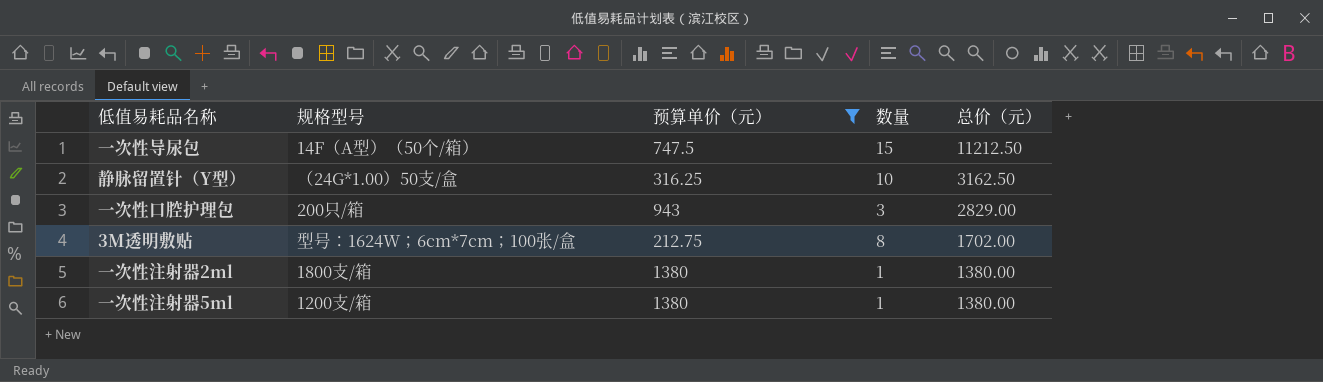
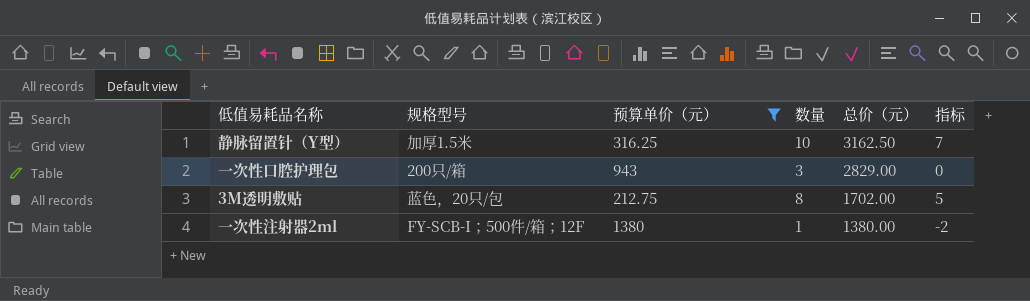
column 指标 | formula: none -> [数量] - 3
row 一次性导尿包: 14F（A型）（50个/箱） | 747.5 | 15 | 11212.50 -> none
row 一次性注射器5ml: 1200支/箱 | 1380 | 1 | 1380.00 -> none
静脉留置针（Y型） | 规格型号: （24G*1.00）50支/盒 -> 加厚1.5米
3M透明敷贴 | 规格型号: 型号：1624W；6cm*7cm；100张/盒 -> 蓝色，20只/包
一次性注射器2ml | 规格型号: 1800支/箱 -> FY-SCB-I；500件/箱；12F

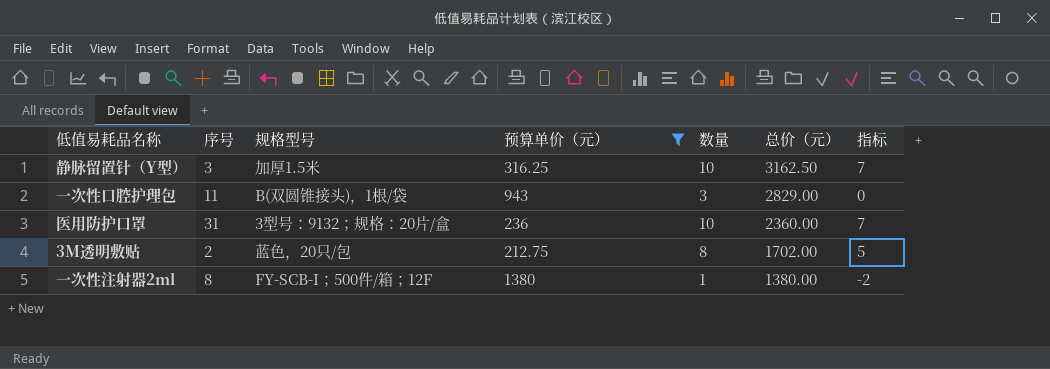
column 序号 | position: none -> 2
一次性口腔护理包 | 规格型号: 200只/箱 -> B(双圆锥接头)，1根/袋
row 医用防护口罩: none -> 31 | 3型号：9132；规格：20片/盒 | 236 | 10 | 2360.00 | 7

